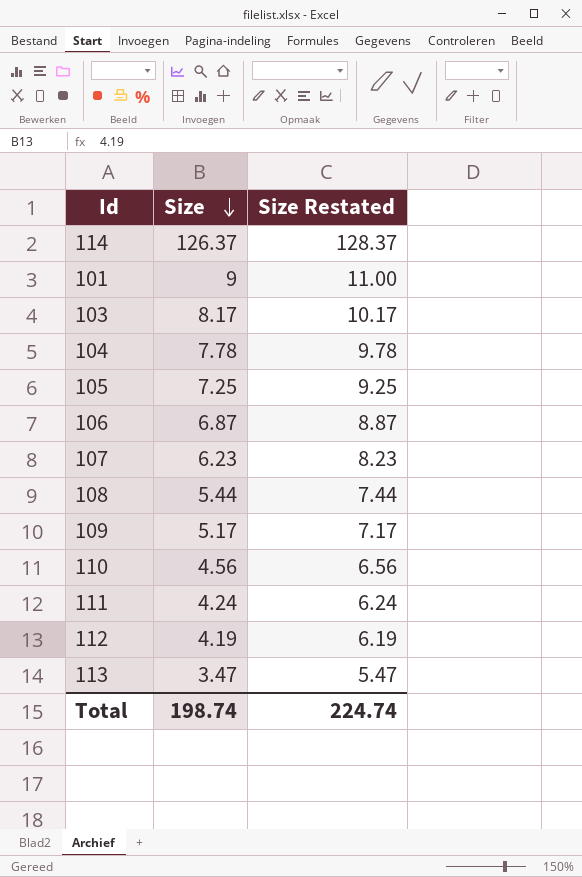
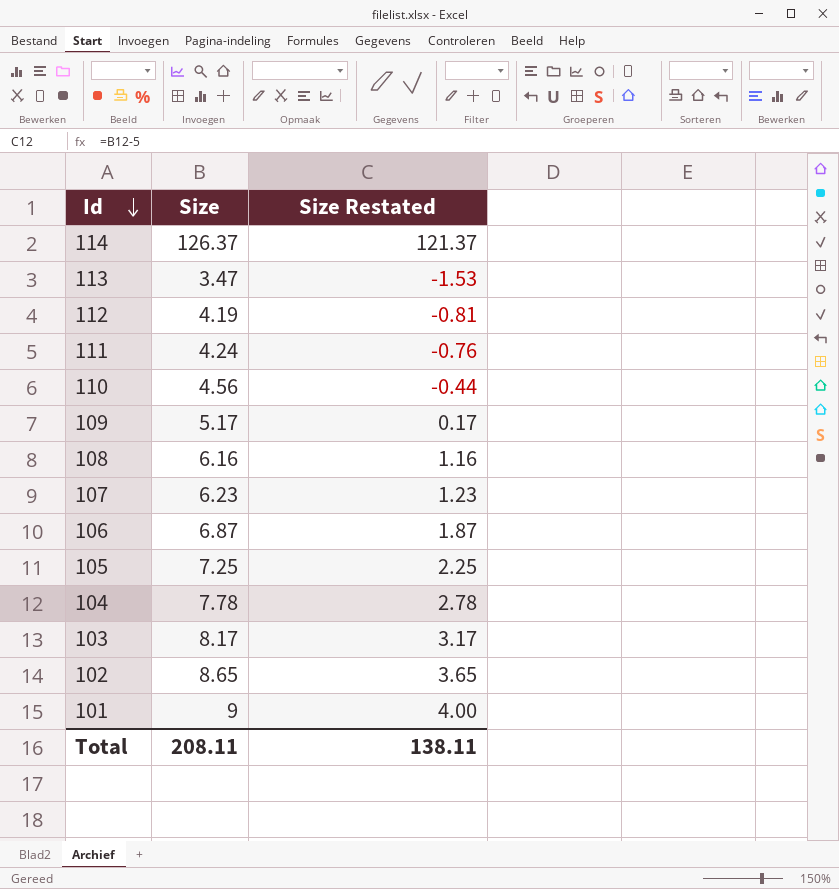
row order: Size descending -> Id descending
column Size Restated | formula: [Size] + 2 -> [Size] - 5
108 | Size: 5.44 -> 6.16
row 102: none -> 8.65 | 3.65
Total | Size: 198.74 -> 208.11
Total | Size Restated: 224.74 -> 138.11

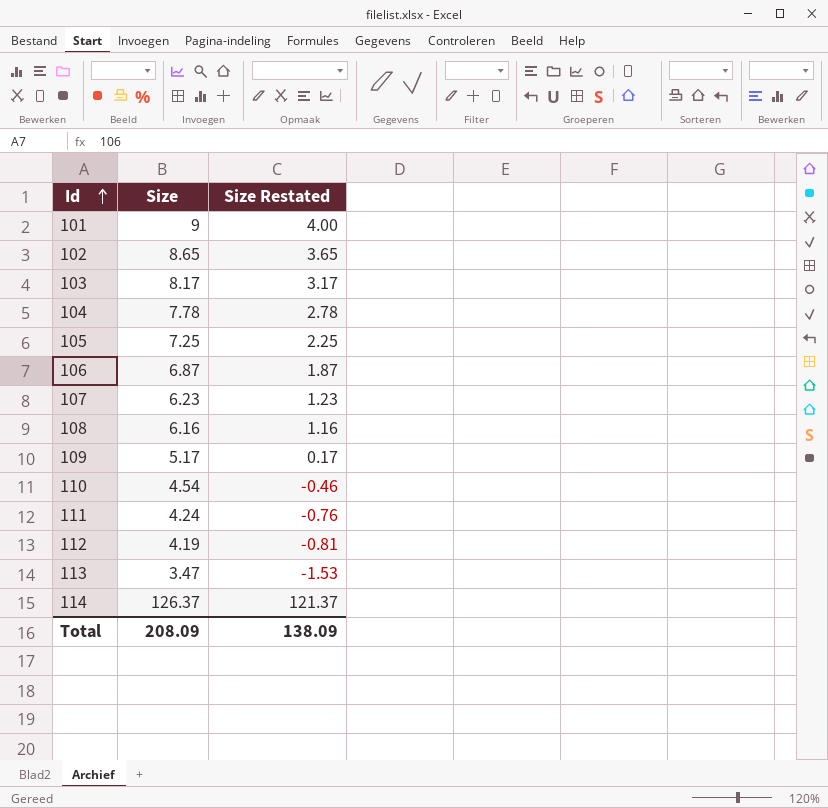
row order: Id descending -> Id ascending
110 | Size: 4.56 -> 4.54
110 | Size Restated: -0.44 -> -0.46
Total | Size: 208.11 -> 208.09
Total | Size Restated: 138.11 -> 138.09

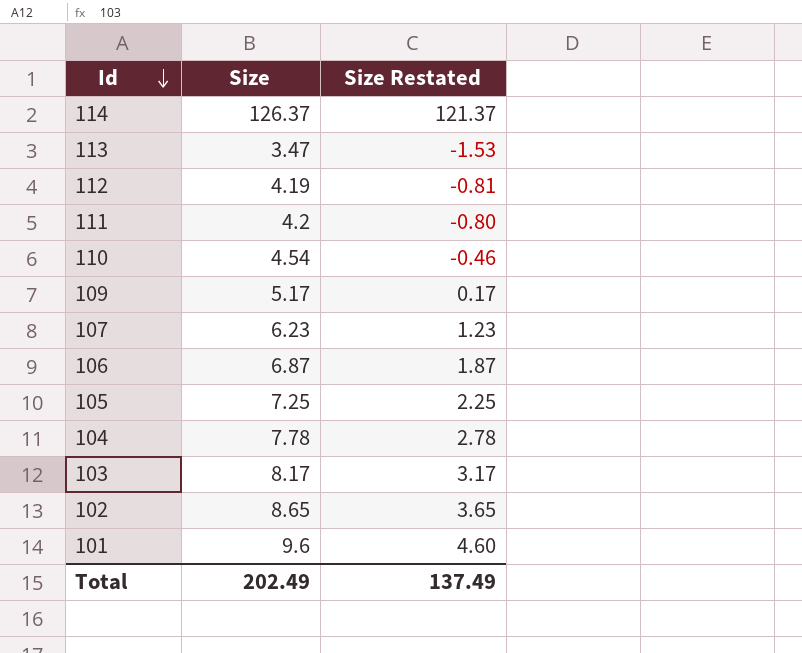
row order: Id ascending -> Id descending
row 108: 6.16 | 1.16 -> none
111 | Size: 4.24 -> 4.2
111 | Size Restated: -0.76 -> -0.80
101 | Size: 9 -> 9.6
101 | Size Restated: 4.00 -> 4.60
Total | Size: 208.09 -> 202.49
Total | Size Restated: 138.09 -> 137.49

